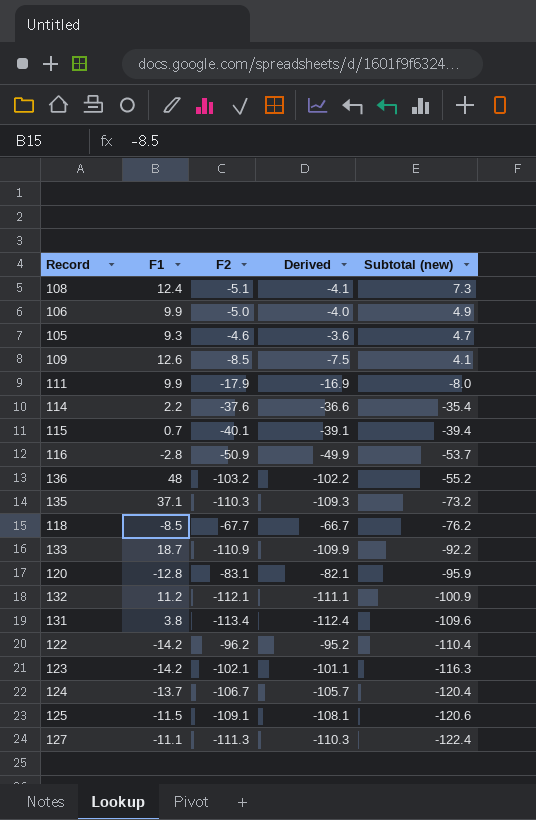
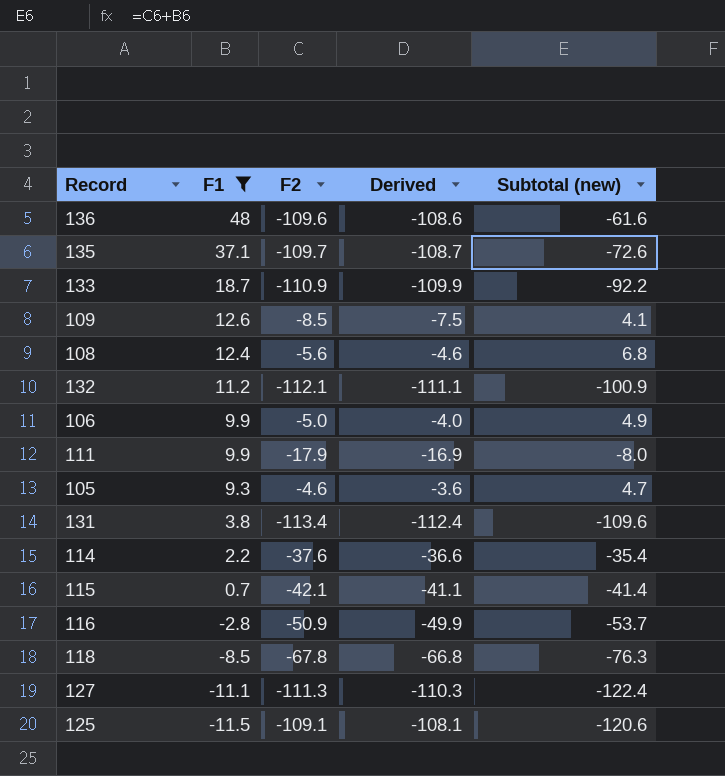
filter: none -> F1 >= -11.5
row order: Subtotal (new) descending -> F1 descending
136 | F2: -103.2 -> -109.6
136 | Derived: -102.2 -> -108.6
136 | Subtotal (new): -55.2 -> -61.6
135 | F2: -110.3 -> -109.7
135 | Derived: -109.3 -> -108.7
135 | Subtotal (new): -73.2 -> -72.6
108 | F2: -5.1 -> -5.6
108 | Derived: -4.1 -> -4.6
108 | Subtotal (new): 7.3 -> 6.8
115 | F2: -40.1 -> -42.1
115 | Derived: -39.1 -> -41.1
115 | Subtotal (new): -39.4 -> -41.4
118 | F2: -67.7 -> -67.8
118 | Derived: -66.7 -> -66.8
118 | Subtotal (new): -76.2 -> -76.3

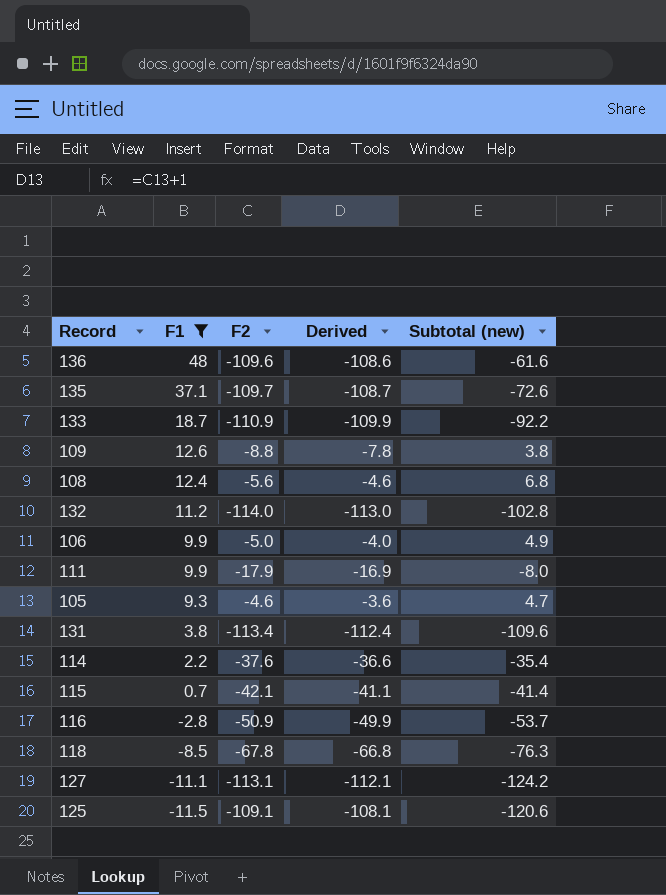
109 | F2: -8.5 -> -8.8
109 | Derived: -7.5 -> -7.8
109 | Subtotal (new): 4.1 -> 3.8
132 | F2: -112.1 -> -114.0
132 | Derived: -111.1 -> -113.0
132 | Subtotal (new): -100.9 -> -102.8
127 | F2: -111.3 -> -113.1
127 | Derived: -110.3 -> -112.1
127 | Subtotal (new): -122.4 -> -124.2

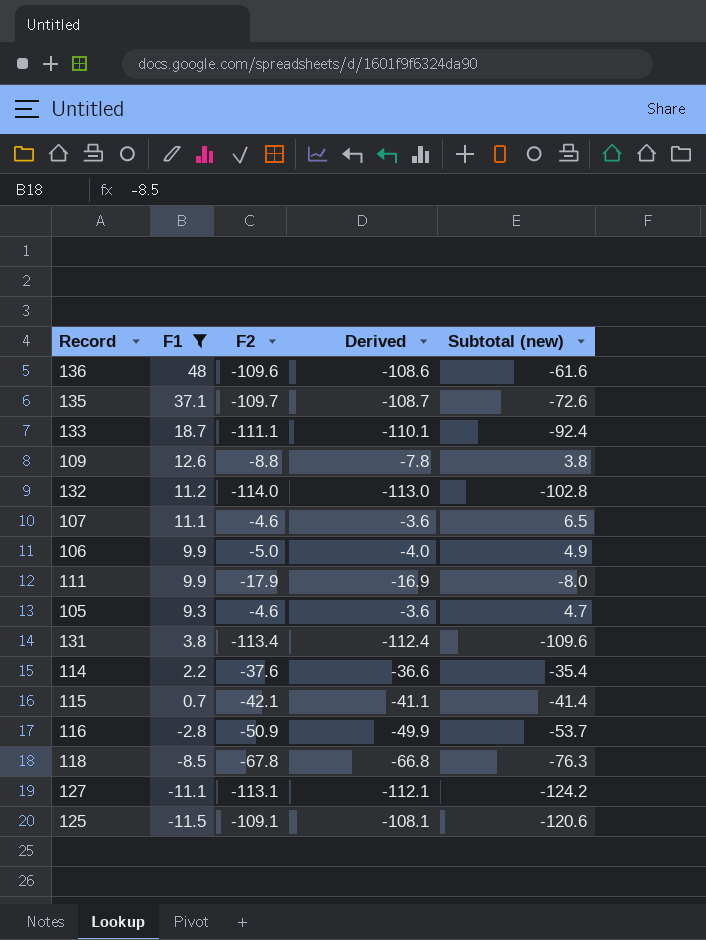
row 108: 12.4 | -5.6 | -4.6 | 6.8 -> none
133 | F2: -110.9 -> -111.1
133 | Derived: -109.9 -> -110.1
133 | Subtotal (new): -92.2 -> -92.4
row 107: none -> 11.1 | -4.6 | -3.6 | 6.5

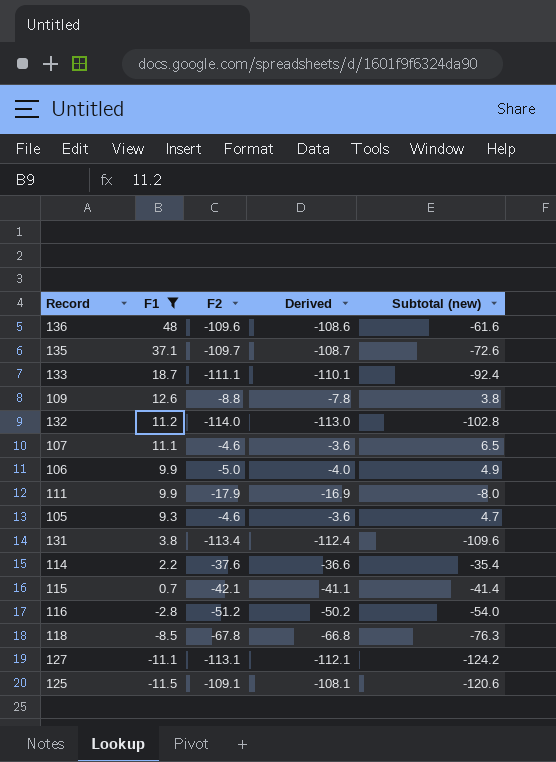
116 | F2: -50.9 -> -51.2
116 | Derived: -49.9 -> -50.2
116 | Subtotal (new): -53.7 -> -54.0

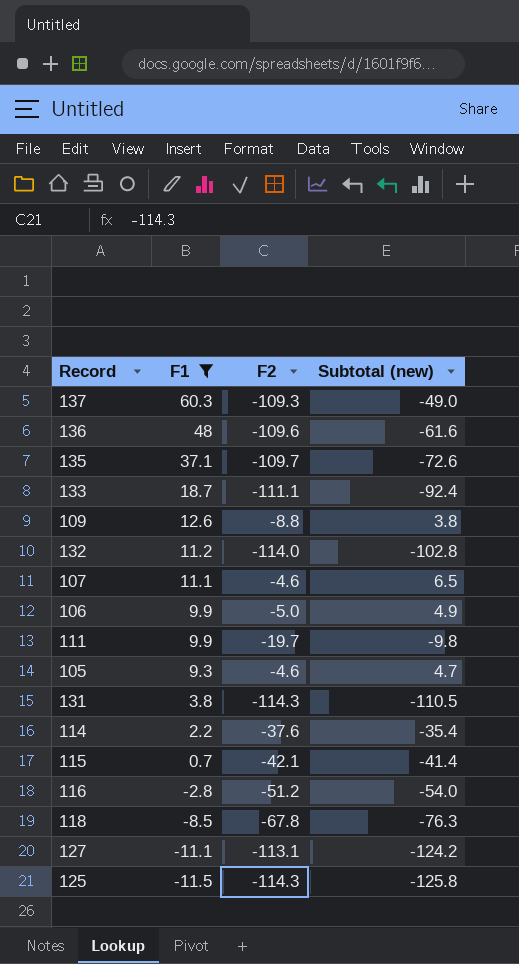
column Derived | formula: [F2] + 1 -> none
row 137: none -> 60.3 | -109.3 | -49.0
111 | F2: -17.9 -> -19.7
111 | Subtotal (new): -8.0 -> -9.8
131 | F2: -113.4 -> -114.3
131 | Subtotal (new): -109.6 -> -110.5
125 | F2: -109.1 -> -114.3
125 | Subtotal (new): -120.6 -> -125.8

